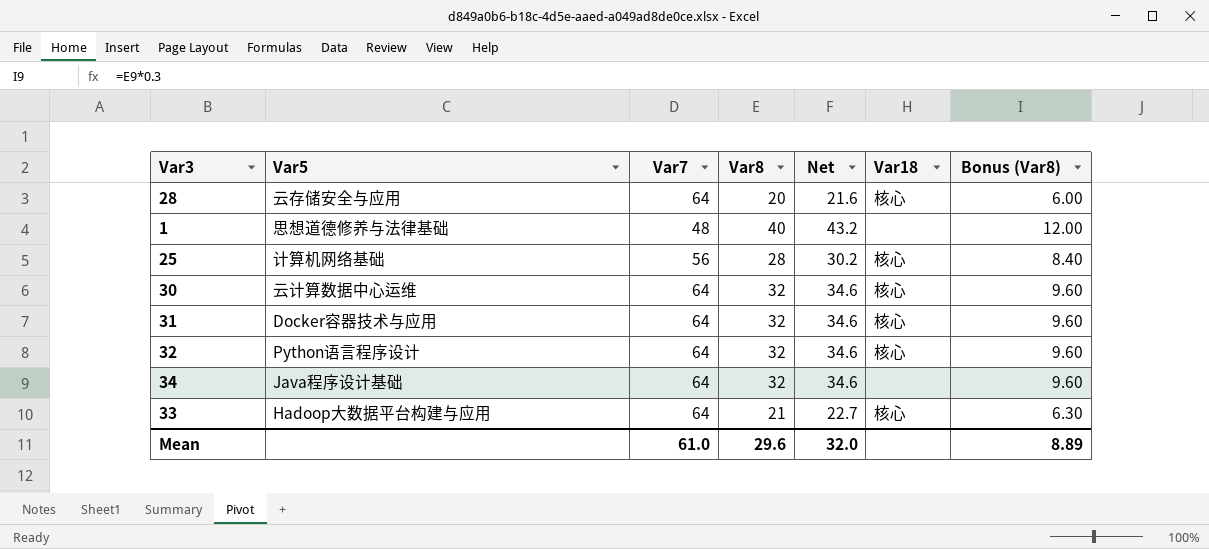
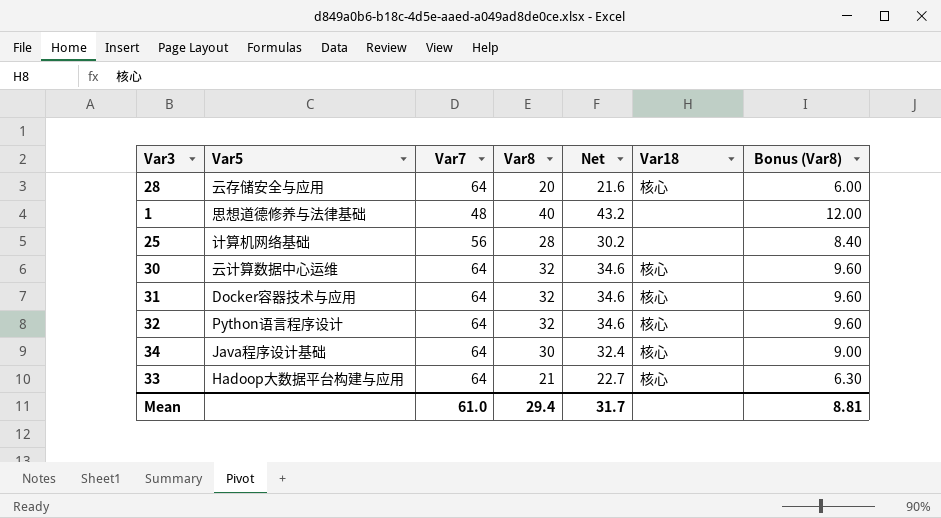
25 | Var18: 核心 -> none
34 | Var8: 32 -> 30
34 | Net: 34.6 -> 32.4
34 | Var18: none -> 核心
34 | Bonus (Var8): 9.60 -> 9.00
Mean | Var8: 29.6 -> 29.4
Mean | Net: 32.0 -> 31.7
Mean | Bonus (Var8): 8.89 -> 8.81

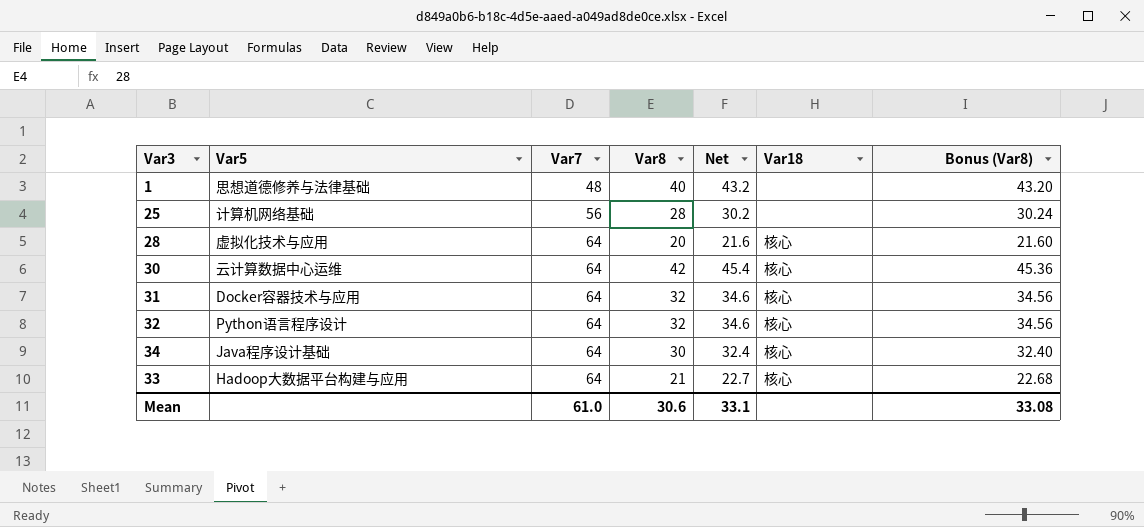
row order: none -> Var7 ascending
column Bonus (Var8) | formula: [Var8] * 0.3 -> [Var8] * 1.08
28 | Var5: 云存储安全与应用 -> 虚拟化技术与应用
30 | Var8: 32 -> 42
30 | Net: 34.6 -> 45.4
Mean | Var8: 29.4 -> 30.6
Mean | Net: 31.7 -> 33.1
Mean | Bonus (Var8): 8.81 -> 33.08

